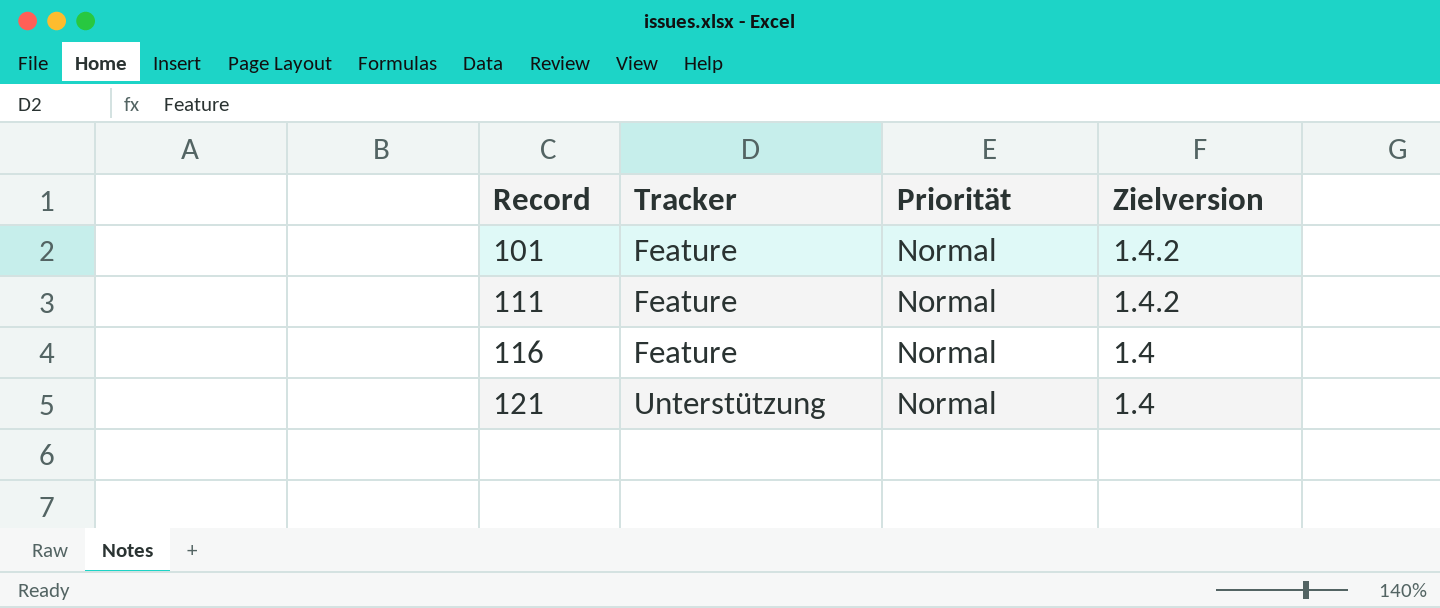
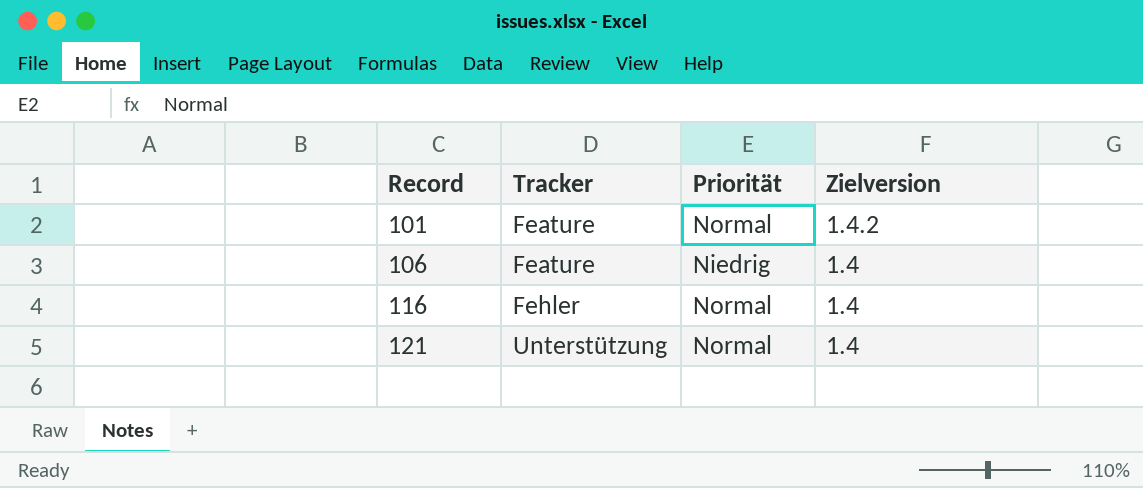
row 111: Feature | Normal | 1.4.2 -> none
row 106: none -> Feature | Niedrig | 1.4
116 | Tracker: Feature -> Fehler

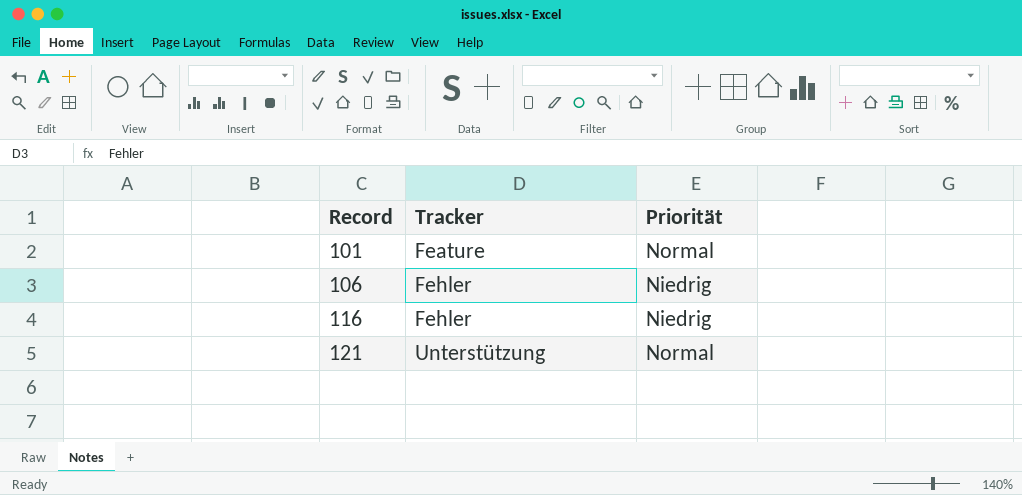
column Zielversion | position: 4 -> none
106 | Tracker: Feature -> Fehler
116 | Priorität: Normal -> Niedrig

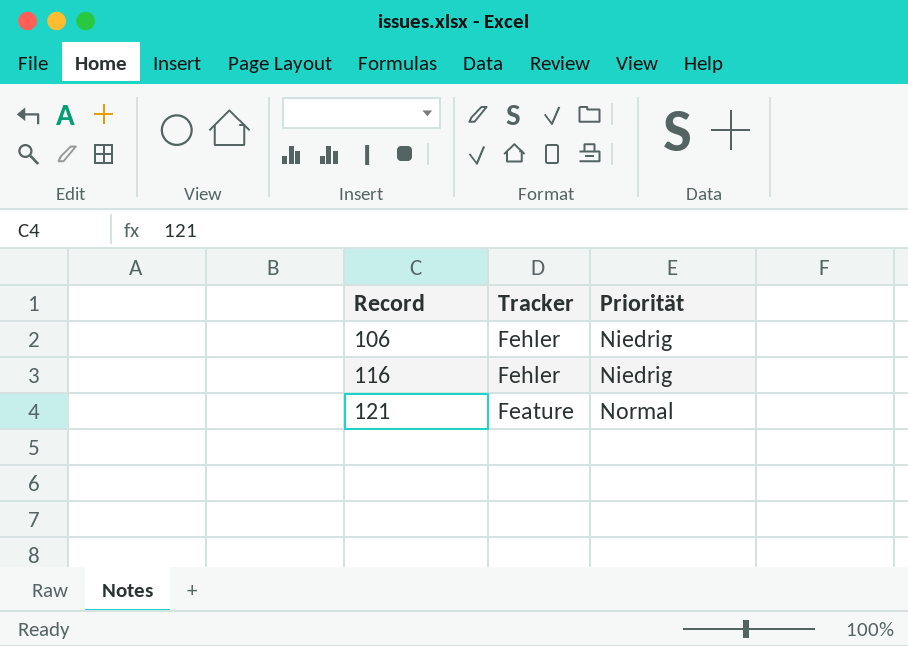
row 101: Feature | Normal -> none
121 | Tracker: Unterstützung -> Feature

